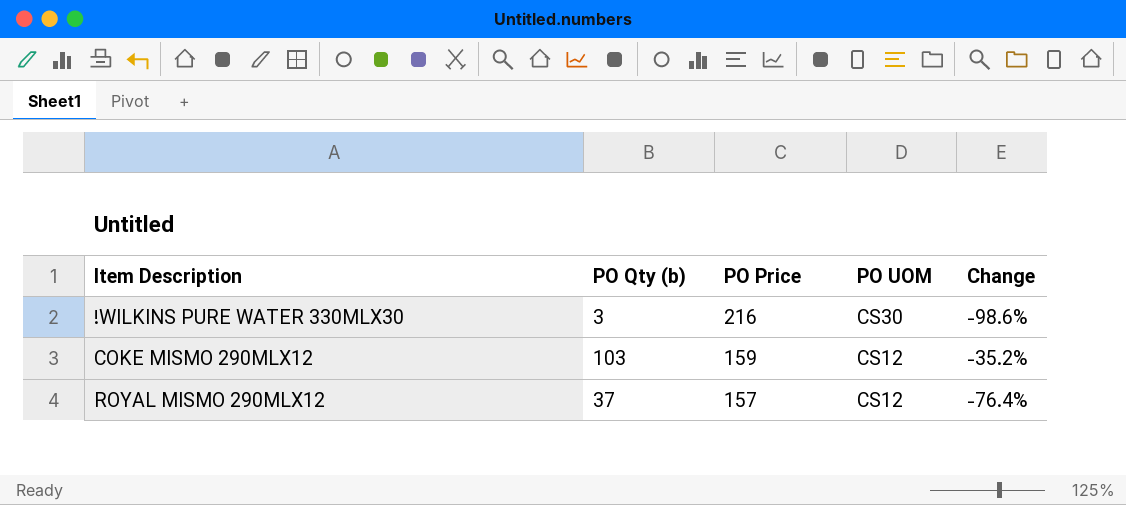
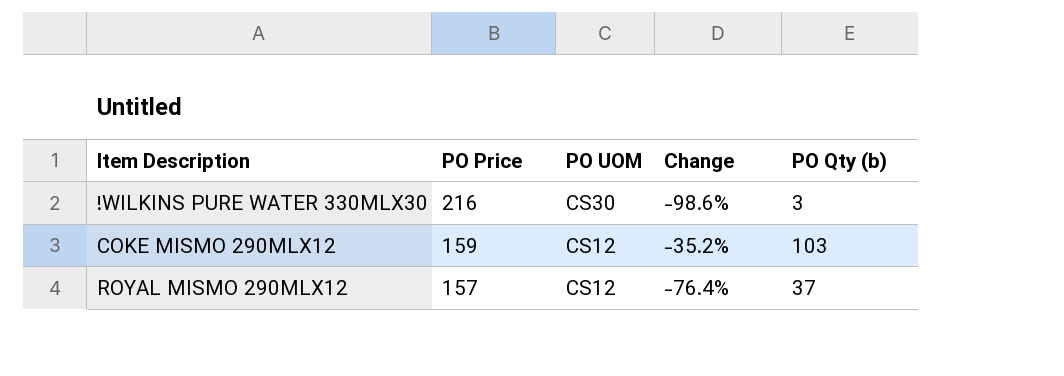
column PO Qty (b) | position: 2 -> 5

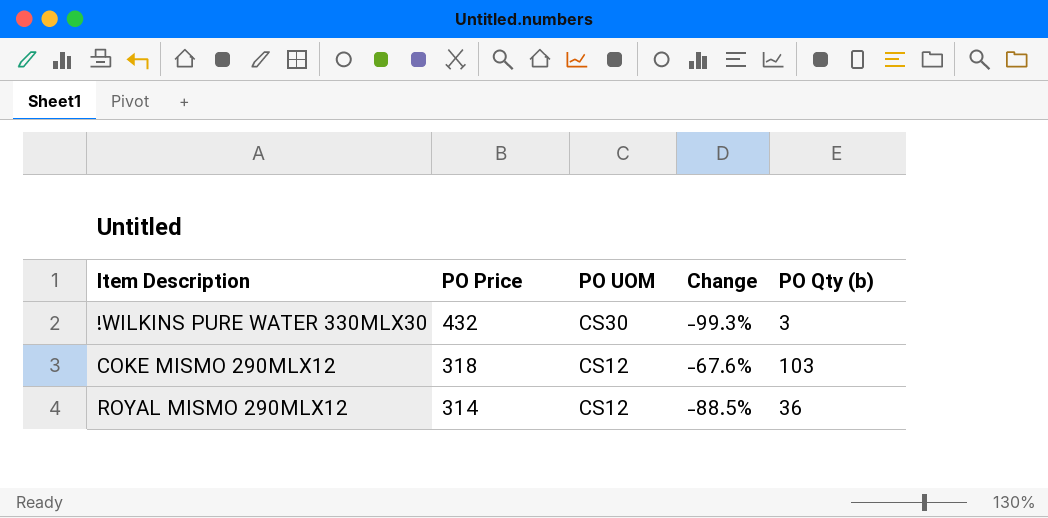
!WILKINS PURE WATER 330MLX30 | PO Price: 216 -> 432
!WILKINS PURE WATER 330MLX30 | Change: -98.6% -> -99.3%
COKE MISMO 290MLX12 | PO Price: 159 -> 318
COKE MISMO 290MLX12 | Change: -35.2% -> -67.6%
ROYAL MISMO 290MLX12 | PO Price: 157 -> 314
ROYAL MISMO 290MLX12 | Change: -76.4% -> -88.5%
ROYAL MISMO 290MLX12 | PO Qty (b): 37 -> 36

